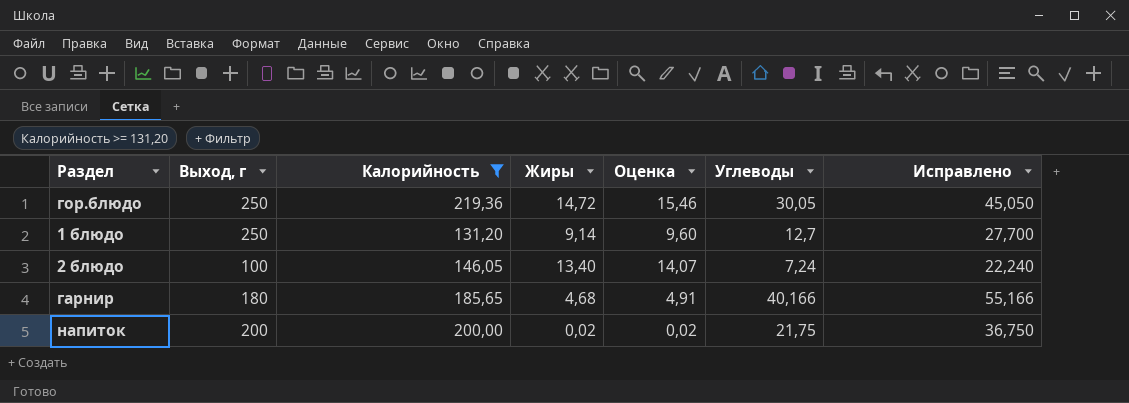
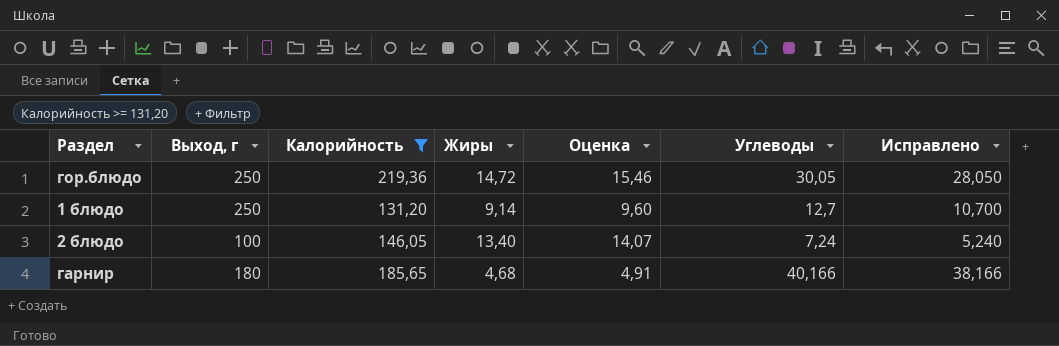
column Исправлено | formula: [Углеводы] + 15 -> [Углеводы] - 2
row напиток: 200 | 200,00 | 0,02 | 0,02 | 21,75 | 36,750 -> none

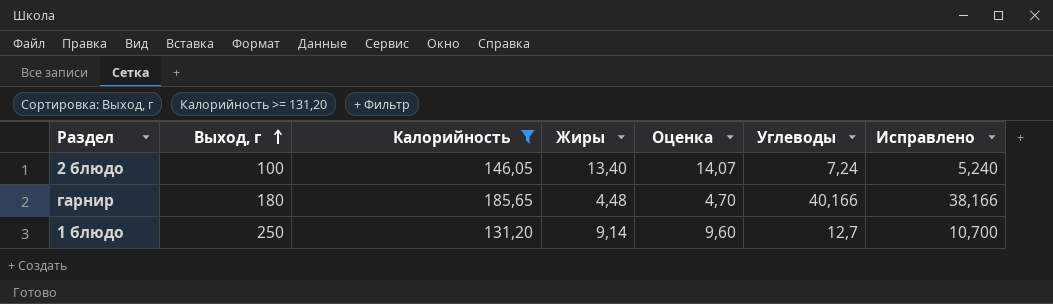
row order: none -> Выход, г ascending
row гор.блюдо: 250 | 219,36 | 14,72 | 15,46 | 30,05 | 28,050 -> none
гарнир | Жиры: 4,68 -> 4,48
гарнир | Оценка: 4,91 -> 4,70

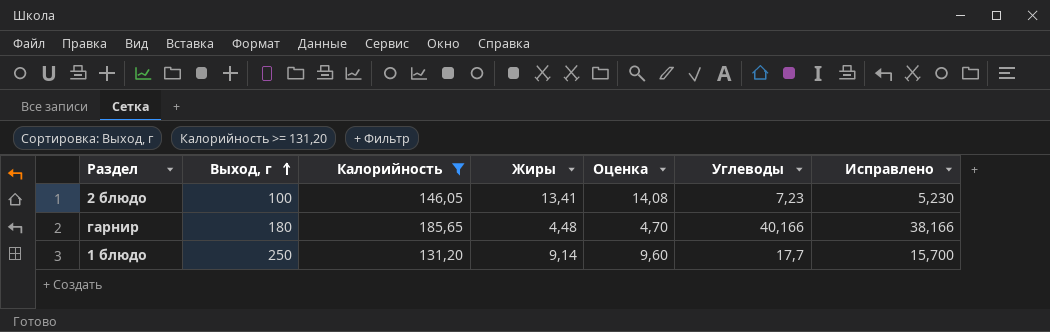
2 блюдо | Жиры: 13,40 -> 13,41
2 блюдо | Оценка: 14,07 -> 14,08
2 блюдо | Углеводы: 7,24 -> 7,23
2 блюдо | Исправлено: 5,240 -> 5,230
1 блюдо | Углеводы: 12,7 -> 17,7
1 блюдо | Исправлено: 10,700 -> 15,700

